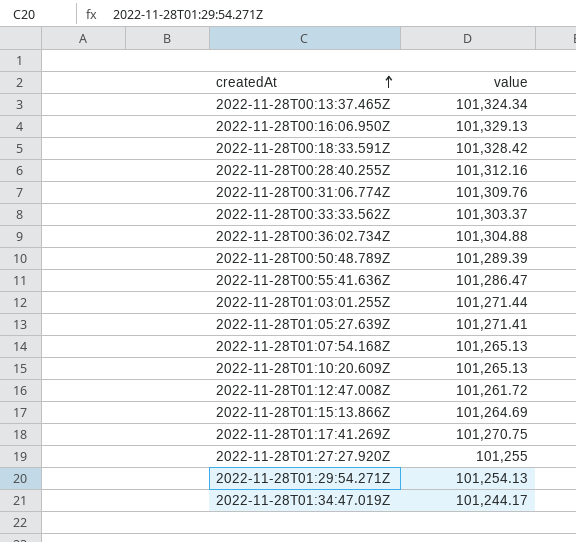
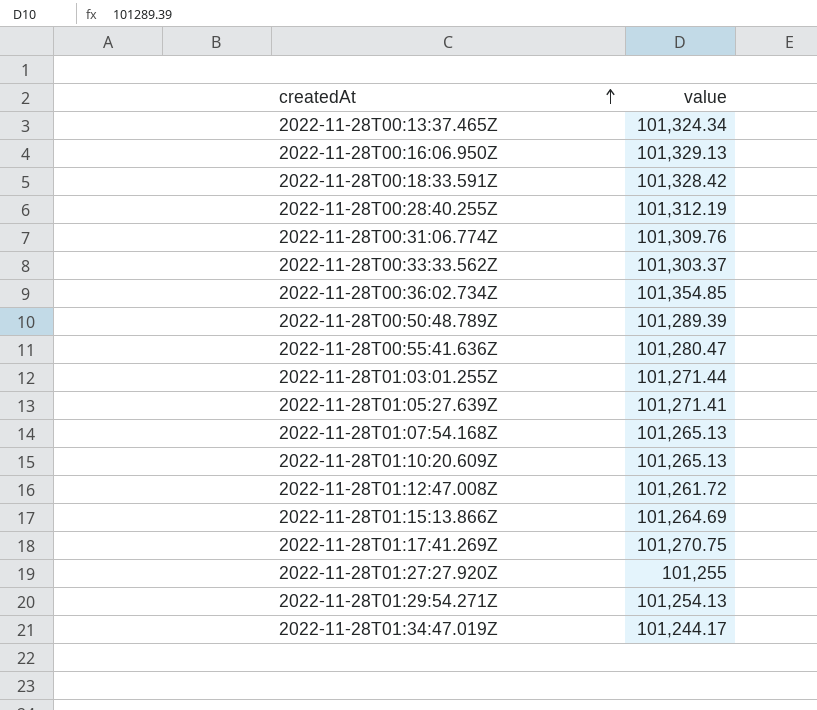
2022-11-28T00:28:40.255Z | value: 101,312.16 -> 101,312.19
2022-11-28T00:36:02.734Z | value: 101,304.88 -> 101,354.85
2022-11-28T00:55:41.636Z | value: 101,286.47 -> 101,280.47

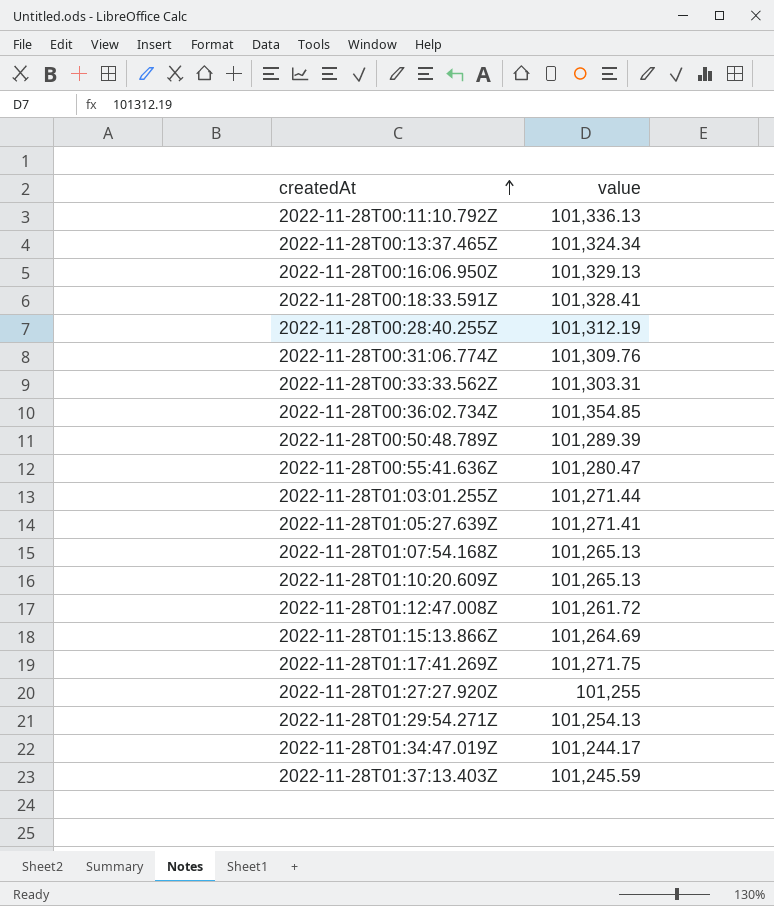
row 2022-11-28T00:11:10.792Z: none -> 101,336.13
2022-11-28T00:18:33.591Z | value: 101,328.42 -> 101,328.41
2022-11-28T00:33:33.562Z | value: 101,303.37 -> 101,303.31
2022-11-28T01:17:41.269Z | value: 101,270.75 -> 101,271.75
row 2022-11-28T01:37:13.403Z: none -> 101,245.59

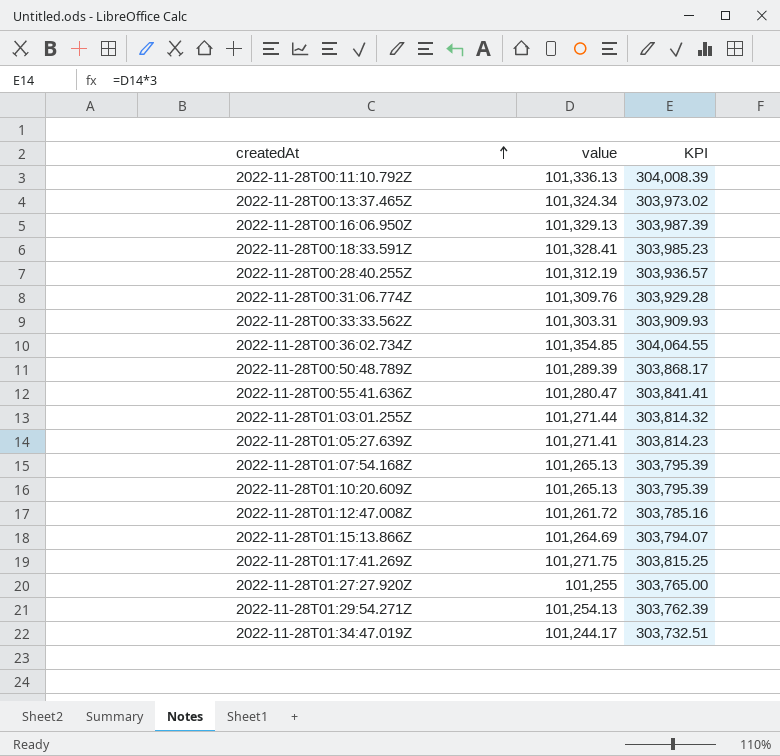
column KPI | formula: none -> [value] * 3
row 2022-11-28T01:37:13.403Z: 101,245.59 -> none

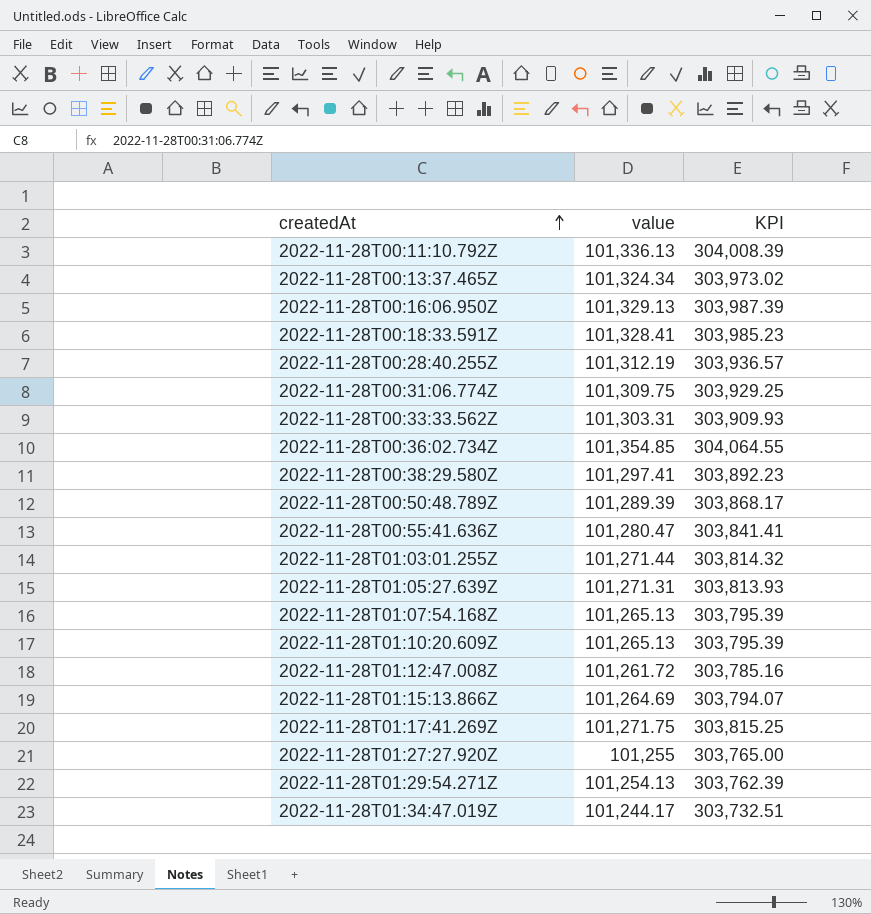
2022-11-28T00:31:06.774Z | value: 101,309.76 -> 101,309.75
2022-11-28T00:31:06.774Z | KPI: 303,929.28 -> 303,929.25
row 2022-11-28T00:38:29.580Z: none -> 101,297.41 | 303,892.23
2022-11-28T01:05:27.639Z | value: 101,271.41 -> 101,271.31
2022-11-28T01:05:27.639Z | KPI: 303,814.23 -> 303,813.93

